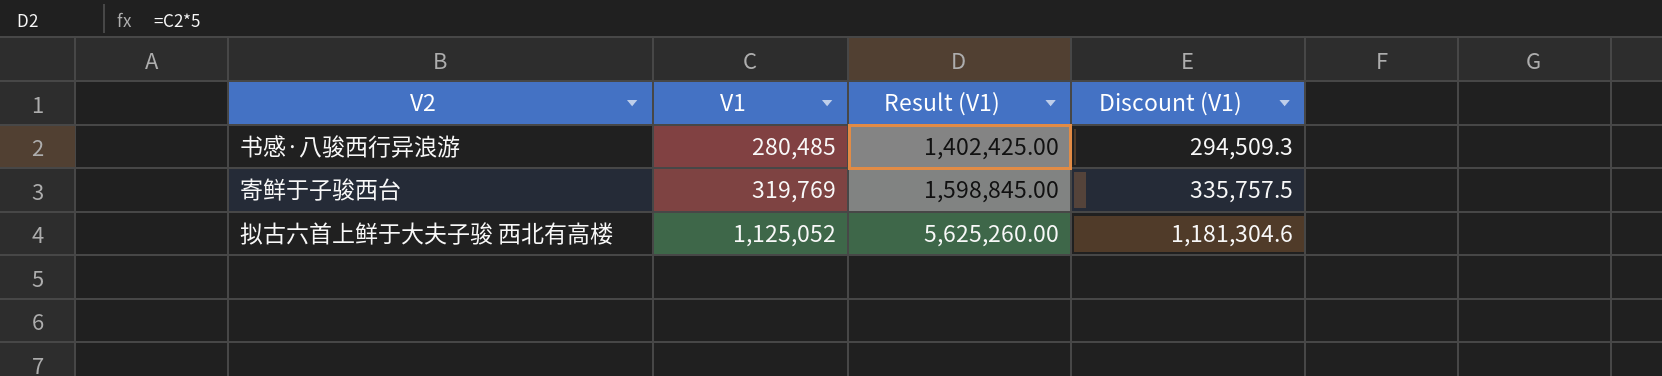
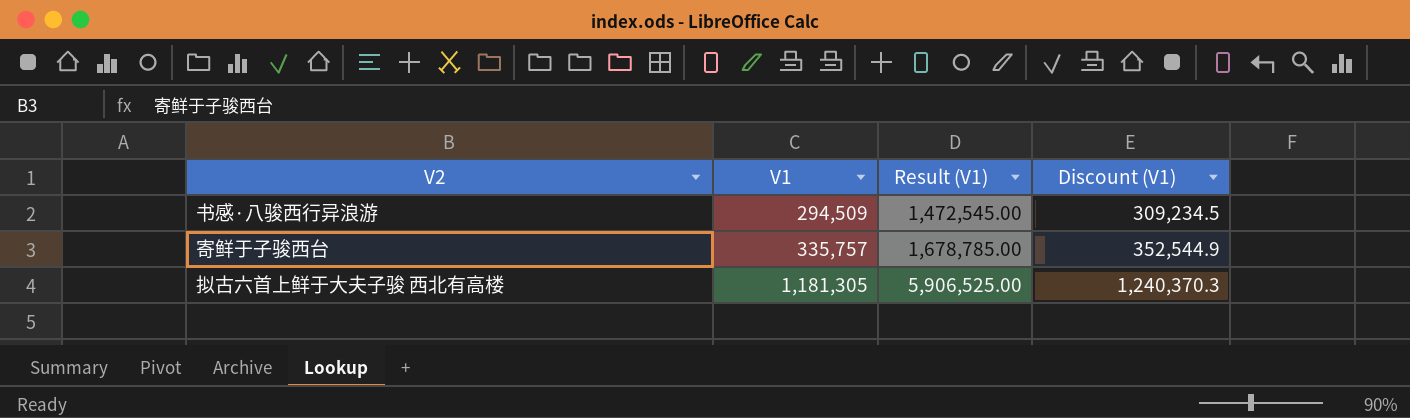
书感·八骏西行异浪游 | V1: 280,485 -> 294,509
书感·八骏西行异浪游 | Result (V1): 1,402,425.00 -> 1,472,545.00
书感·八骏西行异浪游 | Discount (V1): 294,509.3 -> 309,234.5
寄鲜于子骏西台 | V1: 319,769 -> 335,757
寄鲜于子骏西台 | Result (V1): 1,598,845.00 -> 1,678,785.00
寄鲜于子骏西台 | Discount (V1): 335,757.5 -> 352,544.9
拟古六首上鲜于大夫子骏 西北有高楼 | V1: 1,125,052 -> 1,181,305
拟古六首上鲜于大夫子骏 西北有高楼 | Result (V1): 5,625,260.00 -> 5,906,525.00
拟古六首上鲜于大夫子骏 西北有高楼 | Discount (V1): 1,181,304.6 -> 1,240,370.3

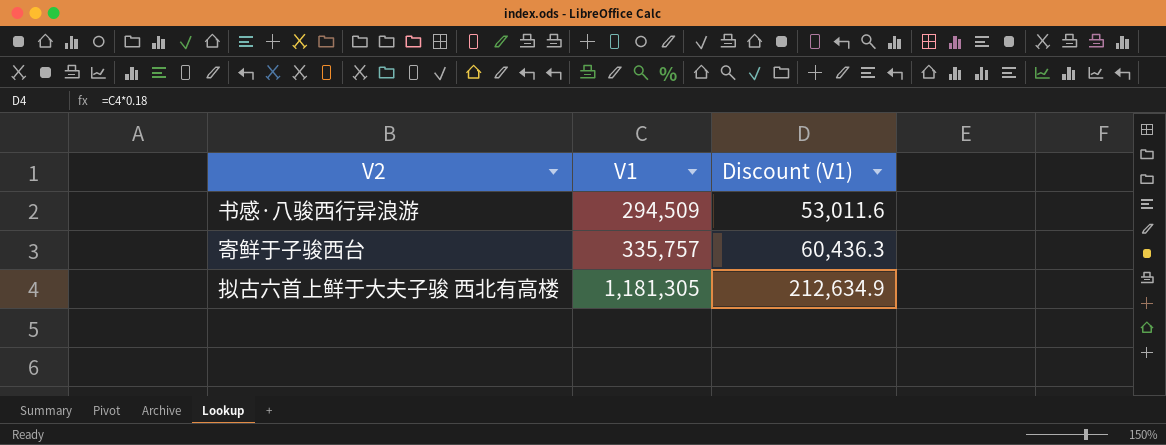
column Result (V1) | formula: [V1] * 5 -> none
column Discount (V1) | formula: [V1] * 1.05 -> [V1] * 0.18

